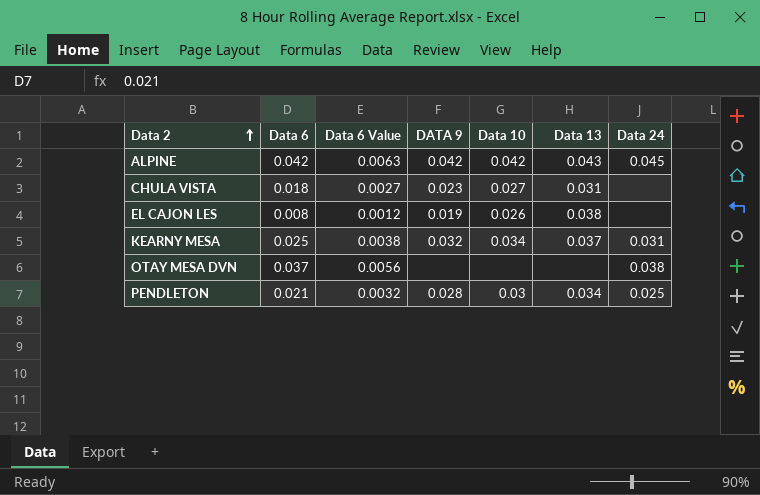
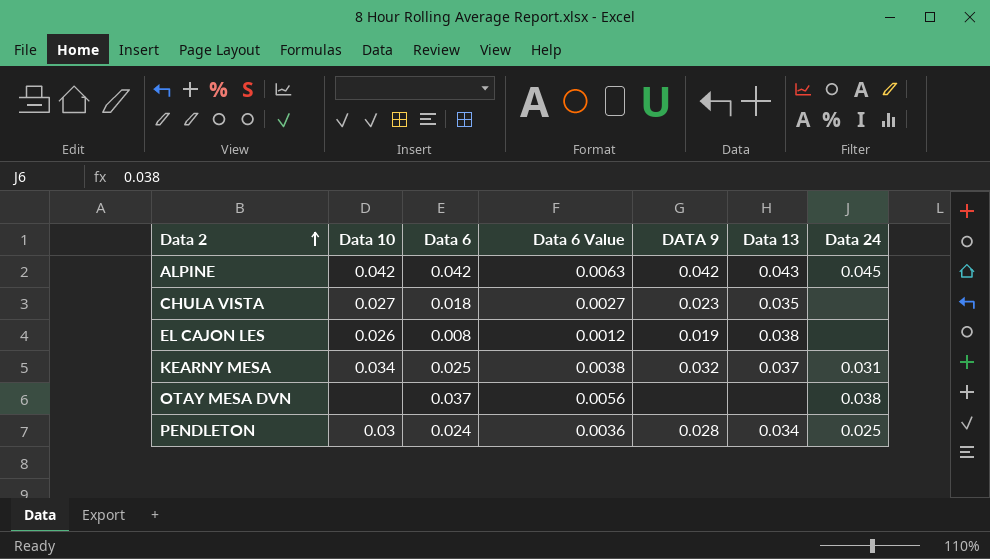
column Data 10 | position: 5 -> 2
CHULA VISTA | Data 13: 0.031 -> 0.035
PENDLETON | Data 6: 0.021 -> 0.024
PENDLETON | Data 6 Value: 0.0032 -> 0.0036

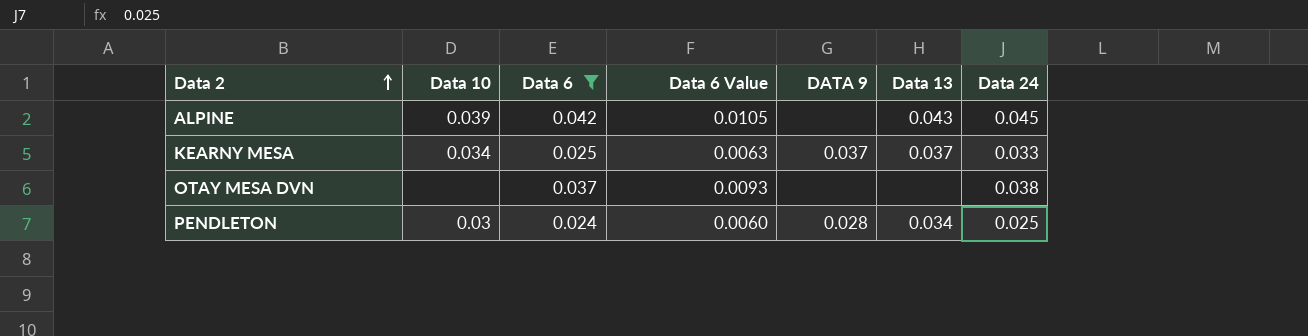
filter: none -> Data 6 >= 0.024
column Data 6 Value | formula: [Data 6] * 0.15 -> [Data 6] * 0.25
ALPINE | Data 10: 0.042 -> 0.039
ALPINE | DATA 9: 0.042 -> none
KEARNY MESA | DATA 9: 0.032 -> 0.037
KEARNY MESA | Data 24: 0.031 -> 0.033

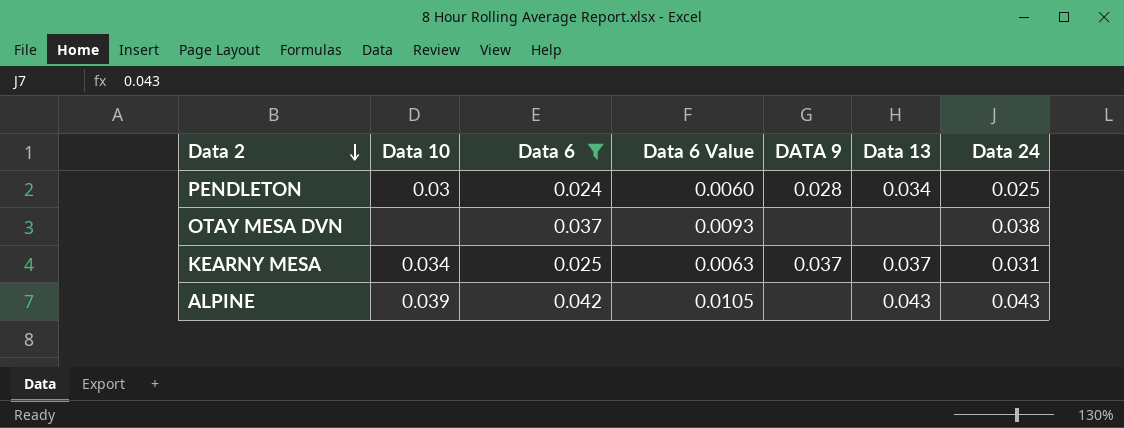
row order: Data 2 ascending -> Data 2 descending
KEARNY MESA | Data 24: 0.033 -> 0.031
ALPINE | Data 24: 0.045 -> 0.043

